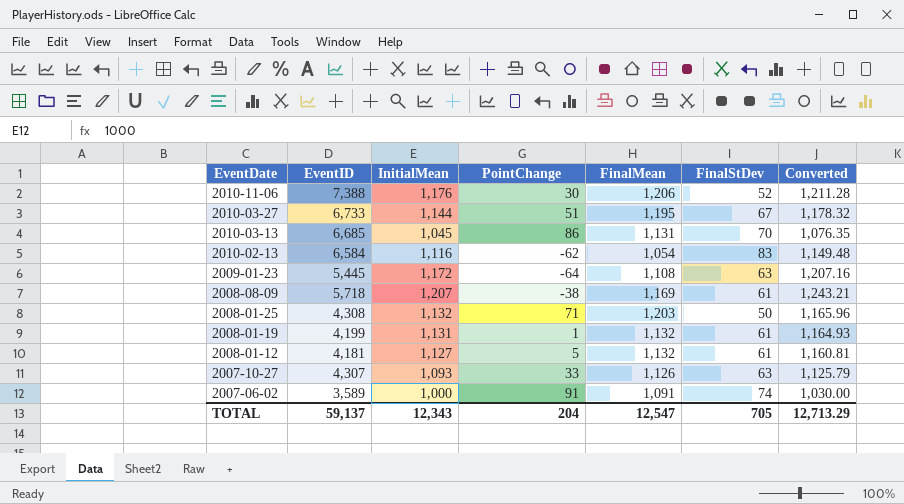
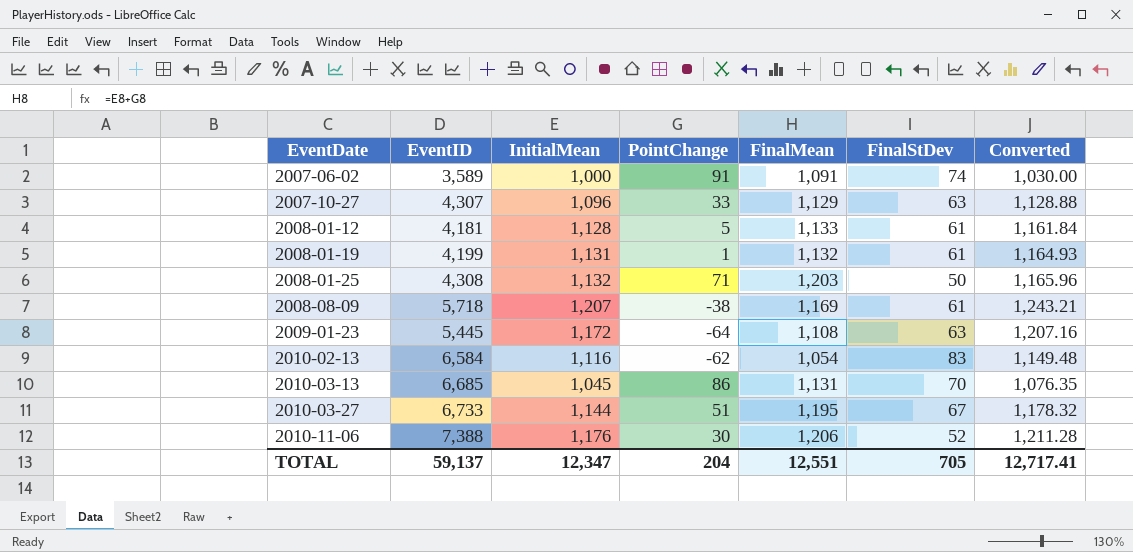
row order: EventDate descending -> EventDate ascending
2007-10-27 | InitialMean: 1,093 -> 1,096
2007-10-27 | FinalMean: 1,126 -> 1,129
2007-10-27 | Converted: 1,125.79 -> 1,128.88
2008-01-12 | InitialMean: 1,127 -> 1,128
2008-01-12 | FinalMean: 1,132 -> 1,133
2008-01-12 | Converted: 1,160.81 -> 1,161.84
TOTAL | InitialMean: 12,343 -> 12,347
TOTAL | FinalMean: 12,547 -> 12,551
TOTAL | Converted: 12,713.29 -> 12,717.41

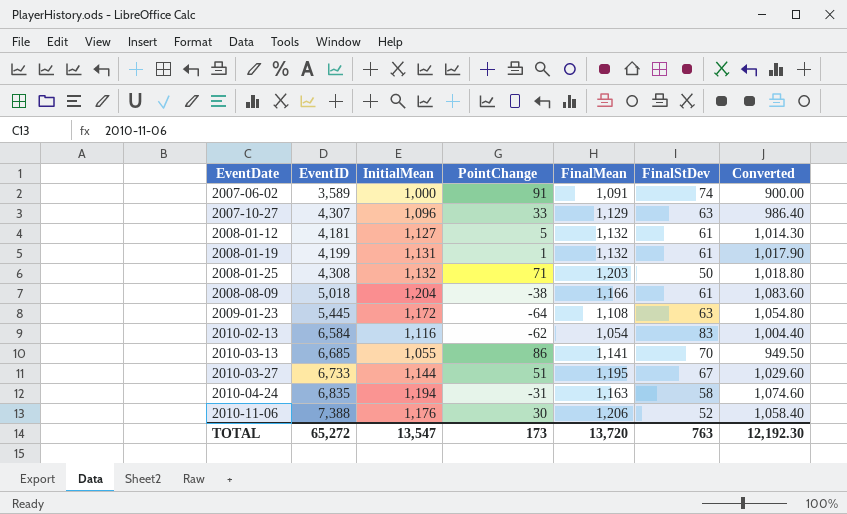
column Converted | formula: [InitialMean] * 1.03 -> [InitialMean] * 0.9
2008-01-12 | InitialMean: 1,128 -> 1,127
2008-01-12 | FinalMean: 1,133 -> 1,132
2008-08-09 | EventID: 5,718 -> 5,018
2008-08-09 | InitialMean: 1,207 -> 1,204
2008-08-09 | FinalMean: 1,169 -> 1,166
2010-03-13 | InitialMean: 1,045 -> 1,055
2010-03-13 | FinalMean: 1,131 -> 1,141
row 2010-04-24: none -> 6,835 | 1,194 | -31 | 1,163 | 58 | 1,074.60
TOTAL | EventID: 59,137 -> 65,272
TOTAL | InitialMean: 12,347 -> 13,547
TOTAL | PointChange: 204 -> 173
TOTAL | FinalMean: 12,551 -> 13,720
TOTAL | FinalStDev: 705 -> 763
TOTAL | Converted: 12,717.41 -> 12,192.30

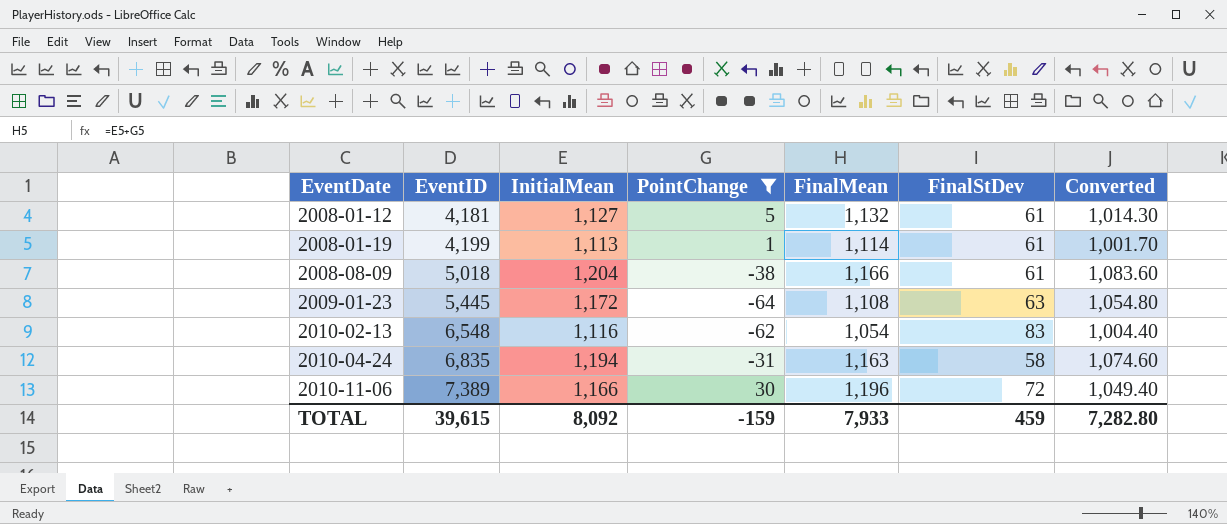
filter: none -> PointChange <= 30
2008-01-19 | InitialMean: 1,131 -> 1,113
2008-01-19 | FinalMean: 1,132 -> 1,114
2008-01-19 | Converted: 1,017.90 -> 1,001.70
2010-02-13 | EventID: 6,584 -> 6,548
2010-11-06 | EventID: 7,388 -> 7,389
2010-11-06 | InitialMean: 1,176 -> 1,166
2010-11-06 | FinalMean: 1,206 -> 1,196
2010-11-06 | FinalStDev: 52 -> 72
2010-11-06 | Converted: 1,058.40 -> 1,049.40
TOTAL | EventID: 65,272 -> 39,615
TOTAL | InitialMean: 13,547 -> 8,092
TOTAL | PointChange: 173 -> -159
TOTAL | FinalMean: 13,720 -> 7,933
TOTAL | FinalStDev: 763 -> 459
TOTAL | Converted: 12,192.30 -> 7,282.80

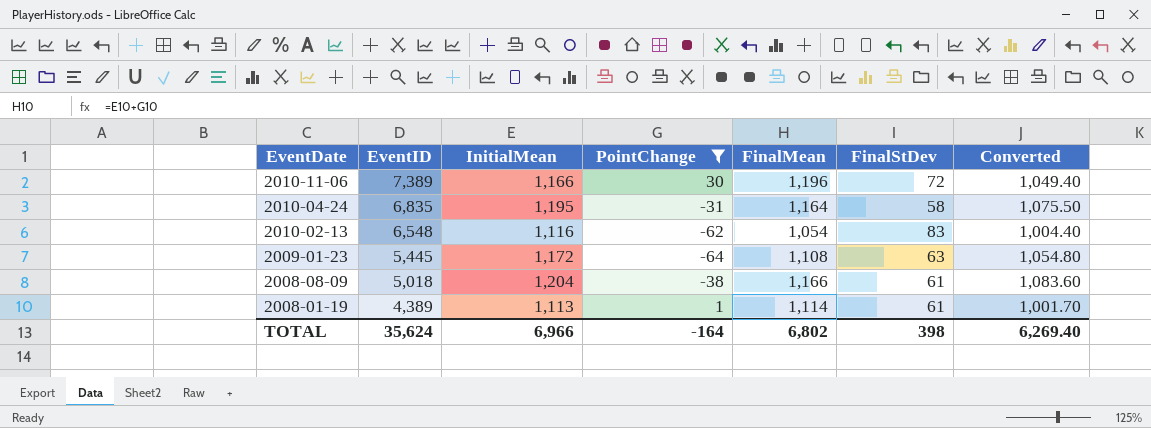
row order: EventDate ascending -> EventDate descending
row 2008-01-12: 4,181 | 1,127 | 5 | 1,132 | 61 | 1,014.30 -> none
2010-04-24 | InitialMean: 1,194 -> 1,195
2010-04-24 | FinalMean: 1,163 -> 1,164
2010-04-24 | Converted: 1,074.60 -> 1,075.50
2008-01-19 | EventID: 4,199 -> 4,389
TOTAL | EventID: 39,615 -> 35,624
TOTAL | InitialMean: 8,092 -> 6,966
TOTAL | PointChange: -159 -> -164
TOTAL | FinalMean: 7,933 -> 6,802
TOTAL | FinalStDev: 459 -> 398
TOTAL | Converted: 7,282.80 -> 6,269.40

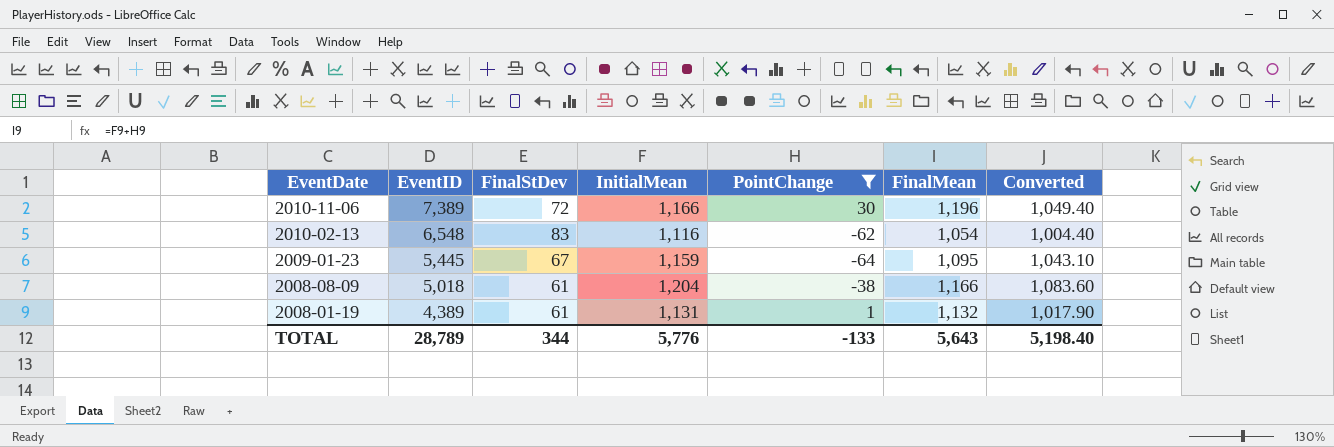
column FinalStDev | position: 6 -> 3
row 2010-04-24: 6,835 | 1,195 | -31 | 1,164 | 58 | 1,075.50 -> none
2009-01-23 | FinalStDev: 63 -> 67
2009-01-23 | InitialMean: 1,172 -> 1,159
2009-01-23 | FinalMean: 1,108 -> 1,095
2009-01-23 | Converted: 1,054.80 -> 1,043.10
2008-01-19 | InitialMean: 1,113 -> 1,131
2008-01-19 | FinalMean: 1,114 -> 1,132
2008-01-19 | Converted: 1,001.70 -> 1,017.90
TOTAL | EventID: 35,624 -> 28,789
TOTAL | FinalStDev: 398 -> 344
TOTAL | InitialMean: 6,966 -> 5,776
TOTAL | PointChange: -164 -> -133
TOTAL | FinalMean: 6,802 -> 5,643
TOTAL | Converted: 6,269.40 -> 5,198.40

